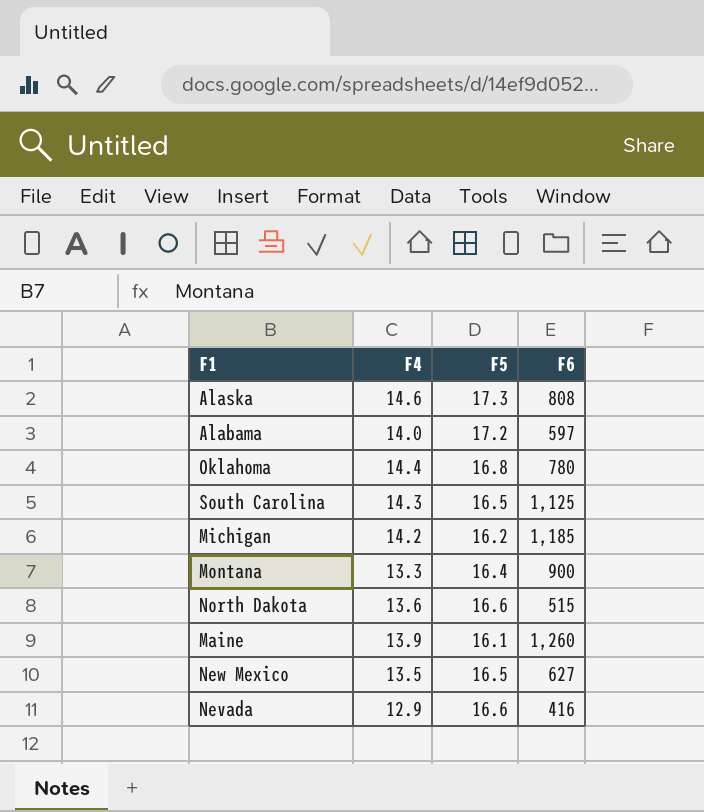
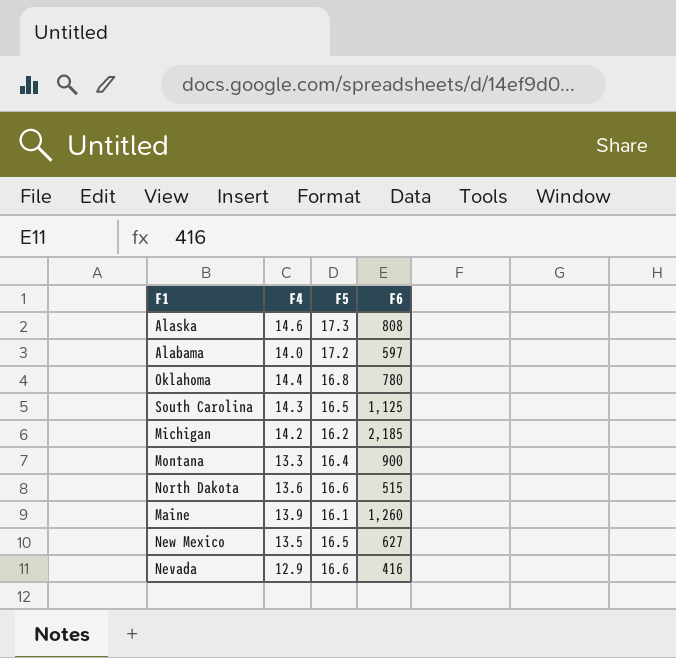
Michigan | F6: 1,185 -> 2,185

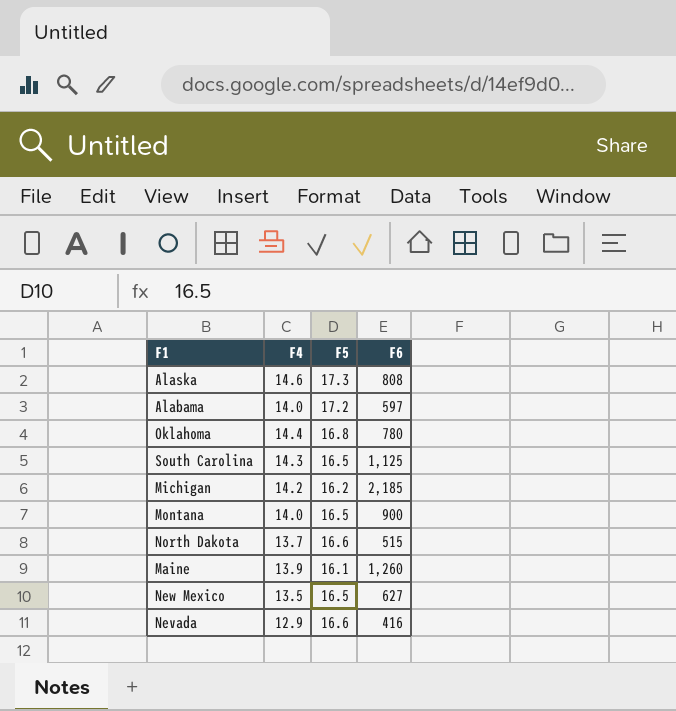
Montana | F4: 13.3 -> 14.0
Montana | F5: 16.4 -> 16.5
North Dakota | F4: 13.6 -> 13.7

